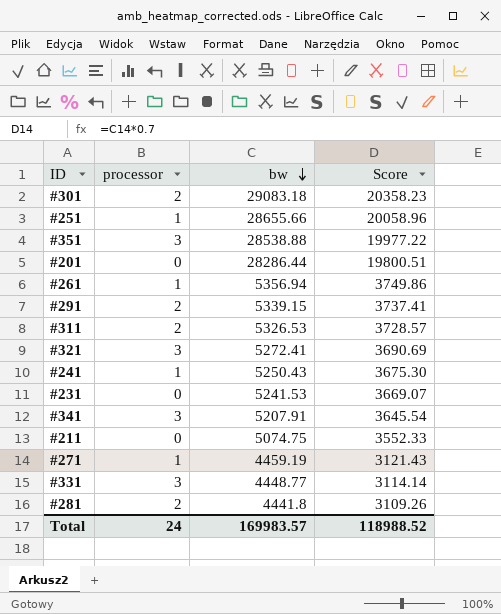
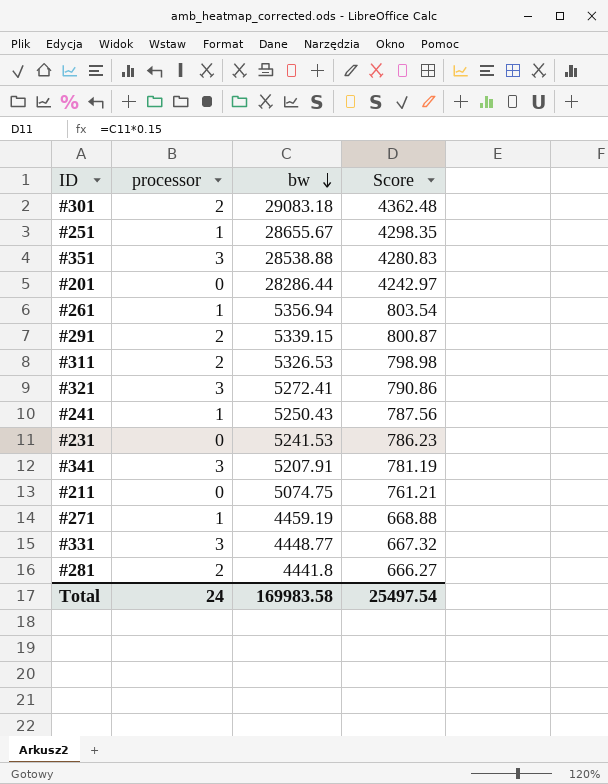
column Score | formula: [bw] * 0.7 -> [bw] * 0.15
#251 | bw: 28655.66 -> 28655.67
Total | bw: 169983.57 -> 169983.58
Total | Score: 118988.52 -> 25497.54

